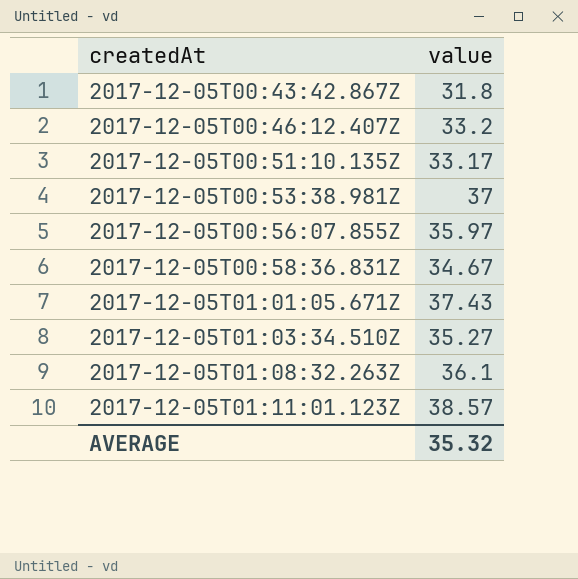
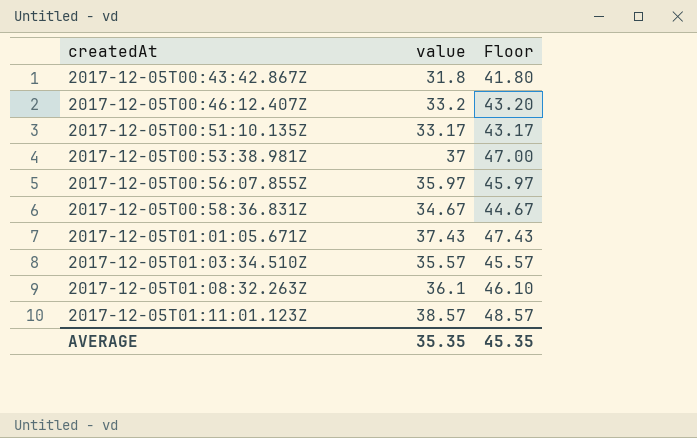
column Floor | formula: none -> [value] + 10
2017-12-05T01:03:34.510Z | value: 35.27 -> 35.57
AVERAGE | value: 35.32 -> 35.35

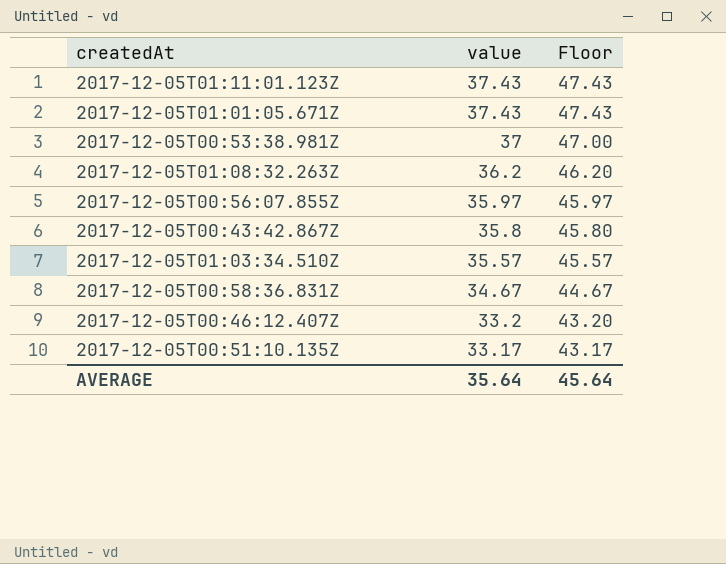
row order: createdAt ascending -> value descending
2017-12-05T01:11:01.123Z | value: 38.57 -> 37.43
2017-12-05T01:11:01.123Z | Floor: 48.57 -> 47.43
2017-12-05T01:08:32.263Z | value: 36.1 -> 36.2
2017-12-05T01:08:32.263Z | Floor: 46.10 -> 46.20
2017-12-05T00:43:42.867Z | value: 31.8 -> 35.8
2017-12-05T00:43:42.867Z | Floor: 41.80 -> 45.80
AVERAGE | value: 35.35 -> 35.64
AVERAGE | Floor: 45.35 -> 45.64

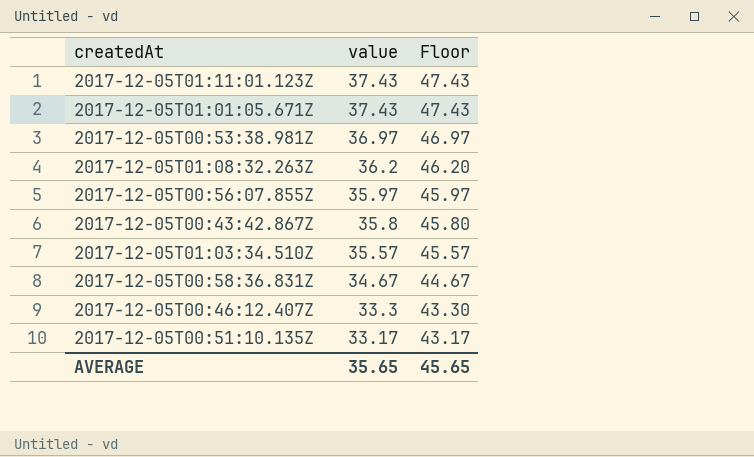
2017-12-05T00:53:38.981Z | value: 37 -> 36.97
2017-12-05T00:53:38.981Z | Floor: 47.00 -> 46.97
2017-12-05T00:46:12.407Z | value: 33.2 -> 33.3
2017-12-05T00:46:12.407Z | Floor: 43.20 -> 43.30
AVERAGE | value: 35.64 -> 35.65
AVERAGE | Floor: 45.64 -> 45.65

